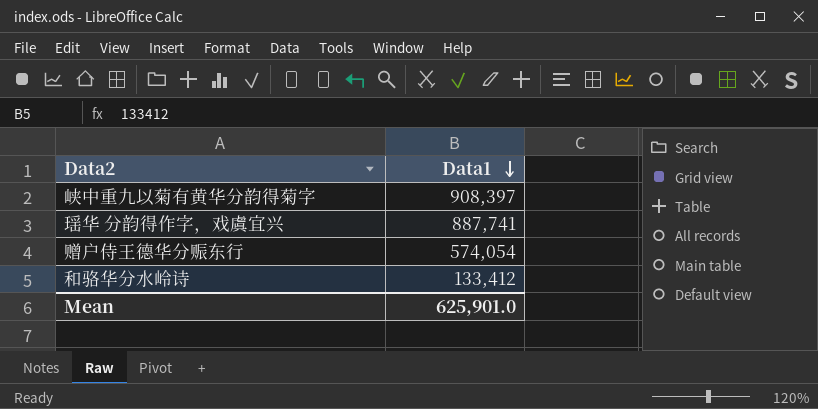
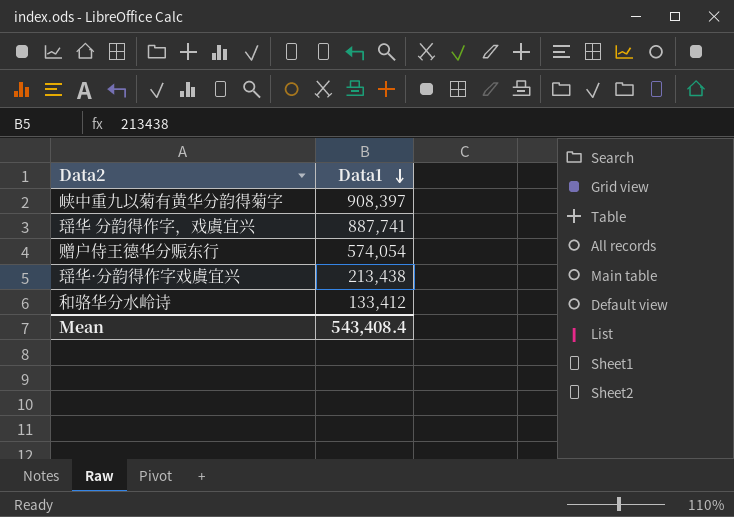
row 瑶华·分韵得作字戏虞宜兴: none -> 213,438
Mean | Data1: 625,901.0 -> 543,408.4

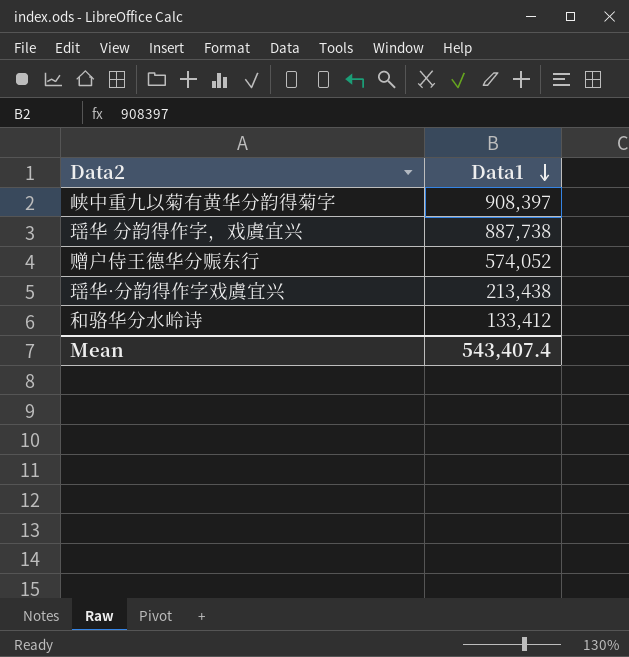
瑶华 分韵得作字，戏虞宜兴 | Data1: 887,741 -> 887,738
赠户侍王德华分赈东行 | Data1: 574,054 -> 574,052
Mean | Data1: 543,408.4 -> 543,407.4

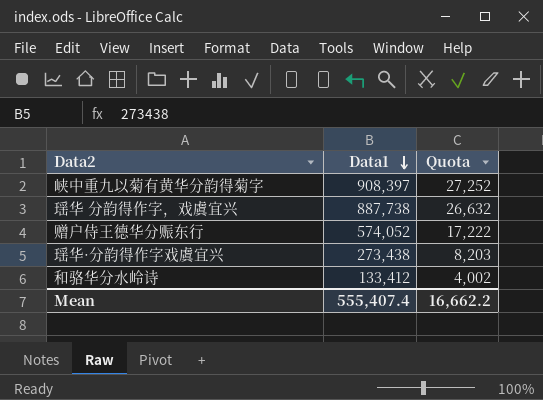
column Quota | formula: none -> [Data1] * 0.03
瑶华·分韵得作字戏虞宜兴 | Data1: 213,438 -> 273,438
Mean | Data1: 543,407.4 -> 555,407.4

